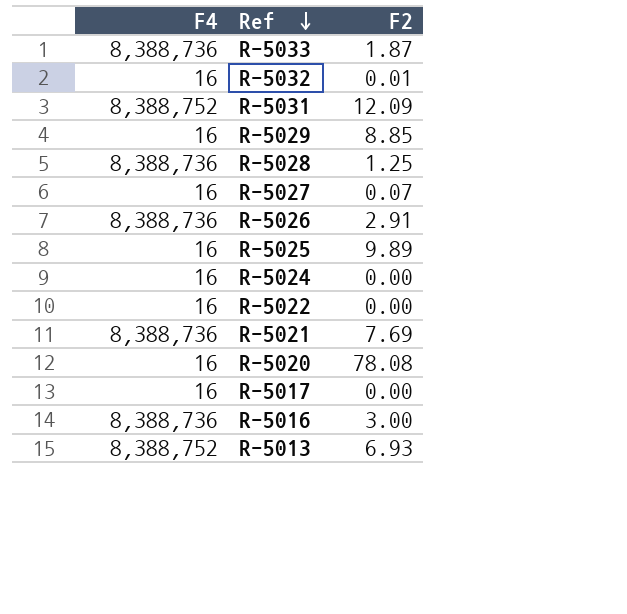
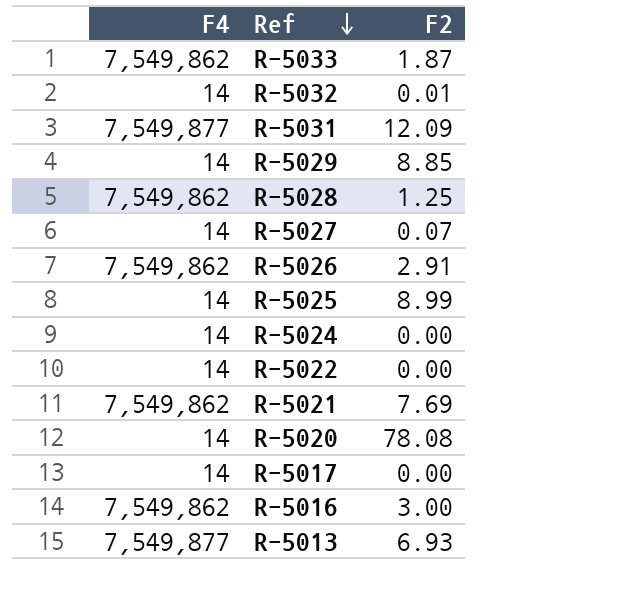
R-5033 | F4: 8,388,736 -> 7,549,862
R-5032 | F4: 16 -> 14
R-5031 | F4: 8,388,752 -> 7,549,877
R-5029 | F4: 16 -> 14
R-5028 | F4: 8,388,736 -> 7,549,862
R-5027 | F4: 16 -> 14
R-5026 | F4: 8,388,736 -> 7,549,862
R-5025 | F4: 16 -> 14
R-5025 | F2: 9.89 -> 8.99
R-5024 | F4: 16 -> 14
R-5022 | F4: 16 -> 14
R-5021 | F4: 8,388,736 -> 7,549,862
R-5020 | F4: 16 -> 14
R-5017 | F4: 16 -> 14
R-5016 | F4: 8,388,736 -> 7,549,862
R-5013 | F4: 8,388,752 -> 7,549,877

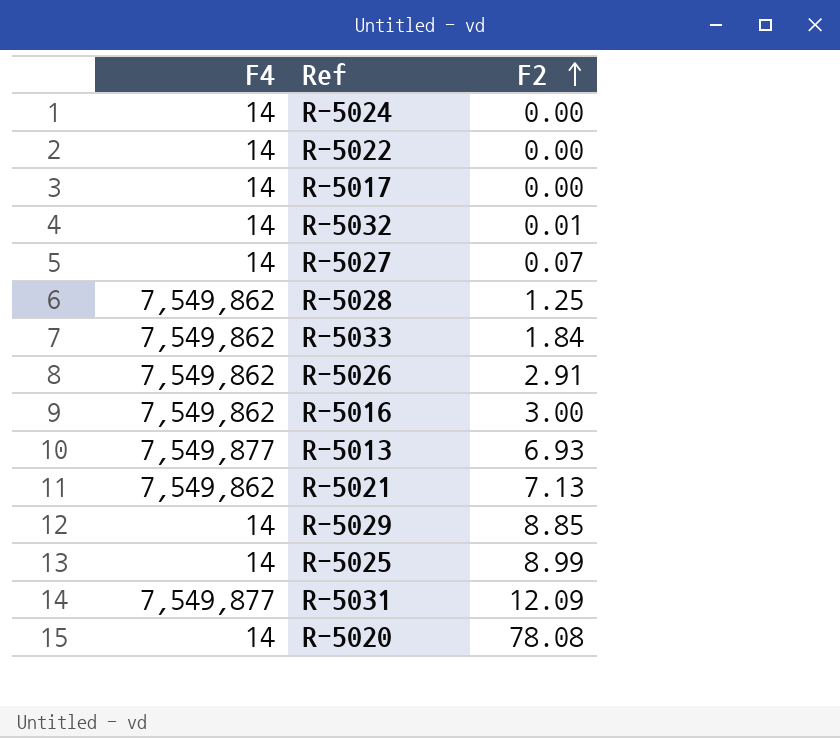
row order: Ref descending -> F2 ascending
R-5033 | F2: 1.87 -> 1.84
R-5021 | F2: 7.69 -> 7.13

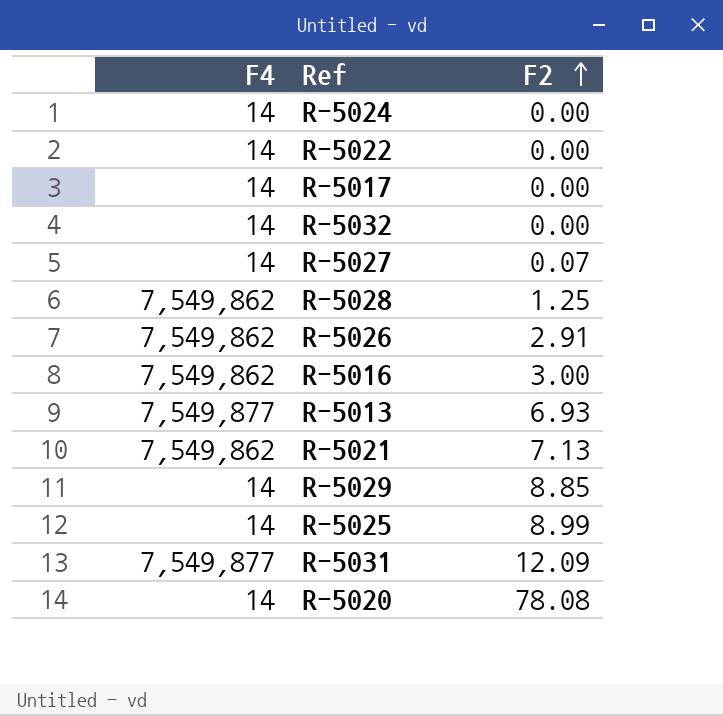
row R-5033: 7,549,862 | 1.84 -> none
R-5032 | F2: 0.01 -> 0.00

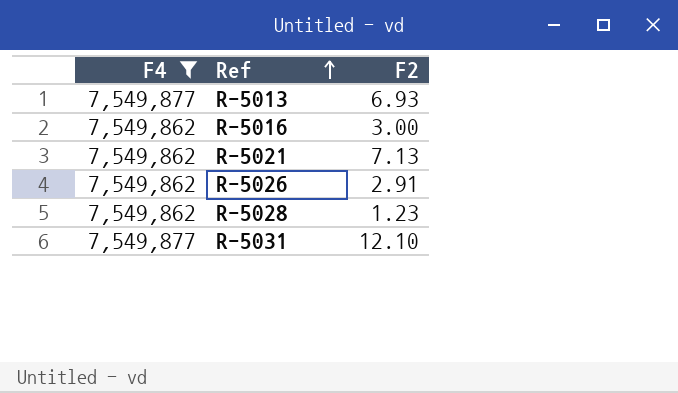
filter: none -> F4 != 14
row order: F2 ascending -> Ref ascending
R-5028 | F2: 1.25 -> 1.23
R-5031 | F2: 12.09 -> 12.10

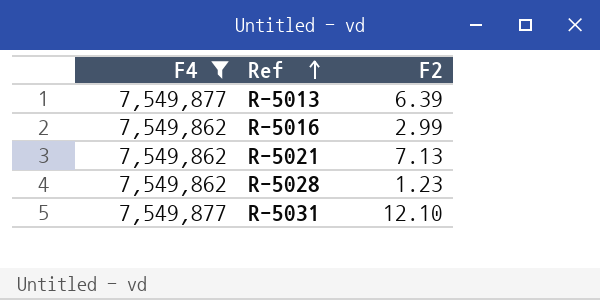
row R-5026: 7,549,862 | 2.91 -> none
R-5013 | F2: 6.93 -> 6.39
R-5016 | F2: 3.00 -> 2.99

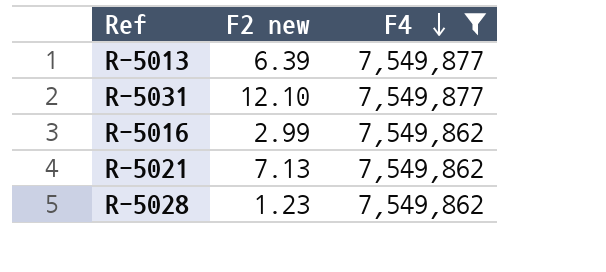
row order: Ref ascending -> F4 descending
column name: F2 -> F2 new
column F4 | position: 1 -> 3

